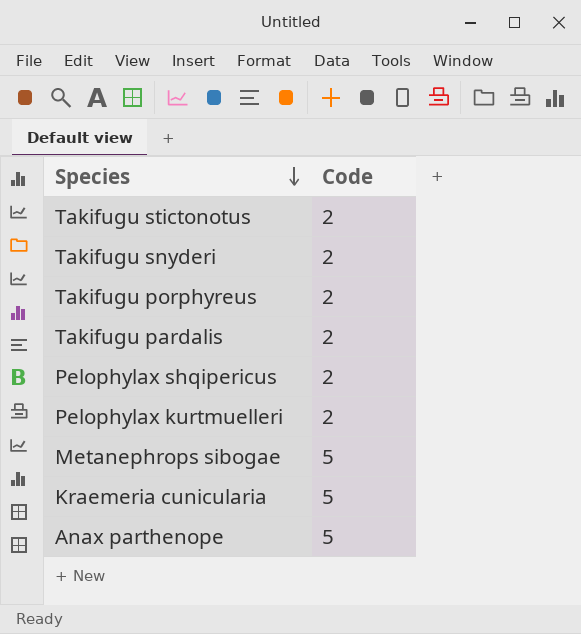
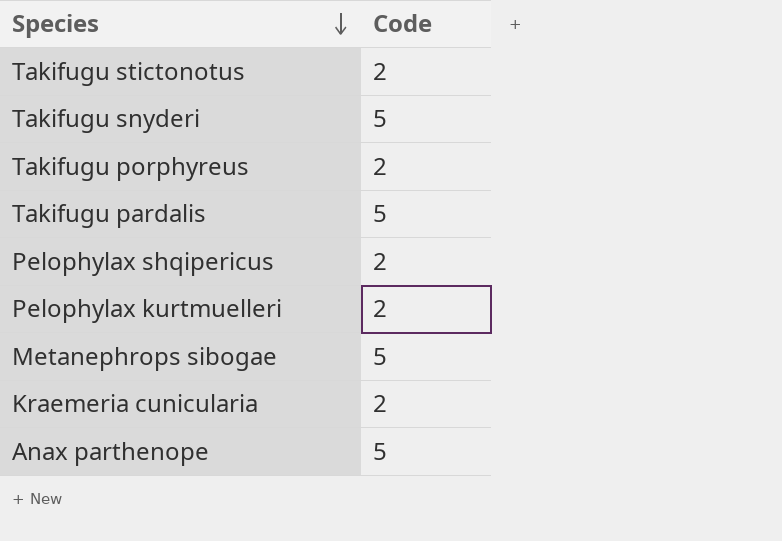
Takifugu snyderi | Code: 2 -> 5
Takifugu pardalis | Code: 2 -> 5
Kraemeria cunicularia | Code: 5 -> 2

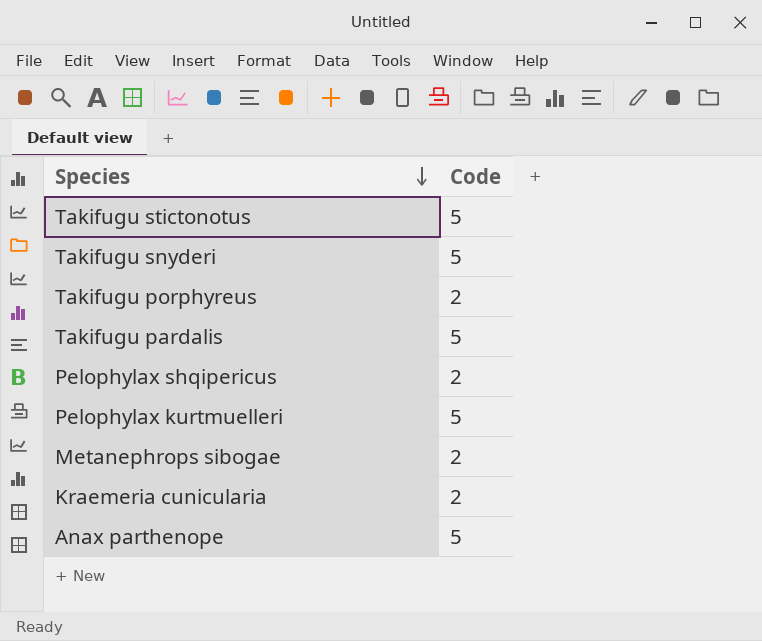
Takifugu stictonotus | Code: 2 -> 5
Pelophylax kurtmuelleri | Code: 2 -> 5
Metanephrops sibogae | Code: 5 -> 2

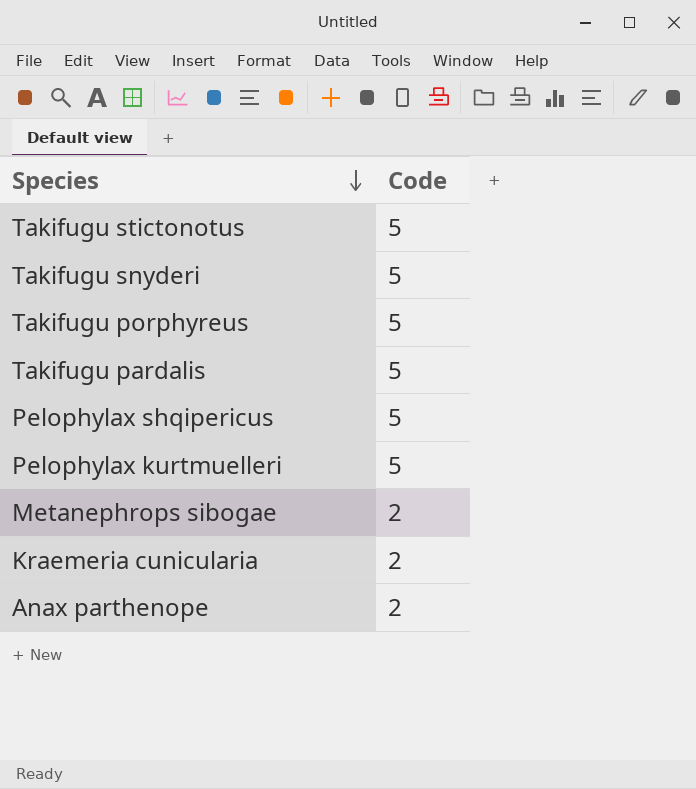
Takifugu porphyreus | Code: 2 -> 5
Pelophylax shqipericus | Code: 2 -> 5
Anax parthenope | Code: 5 -> 2

